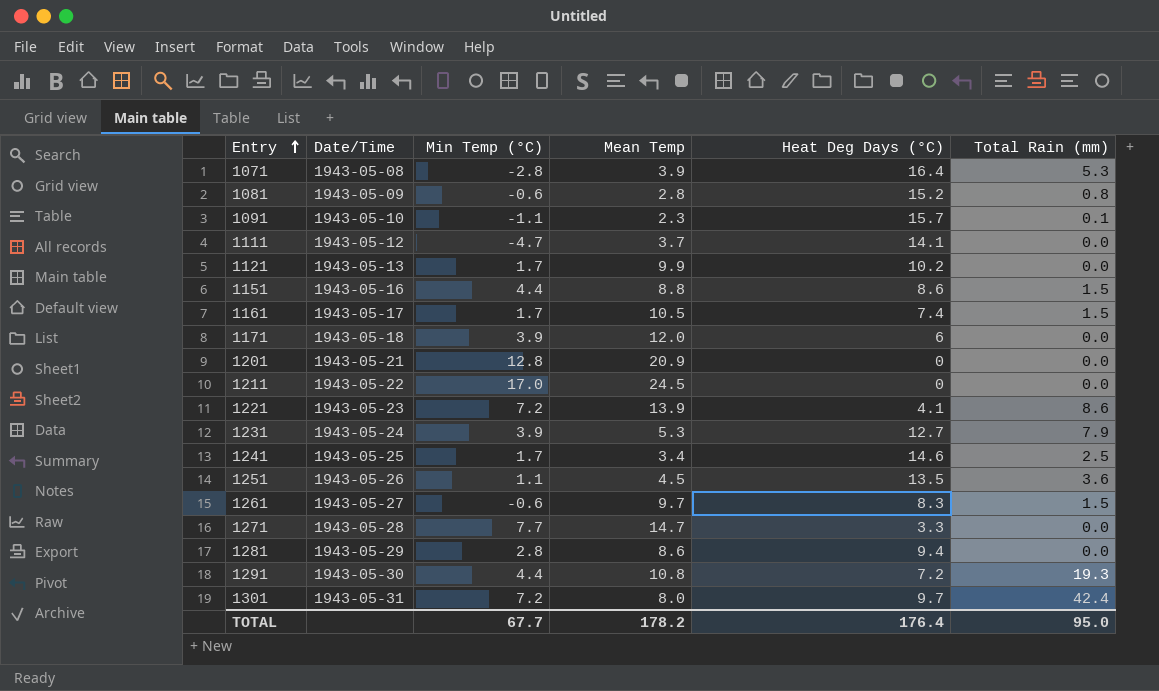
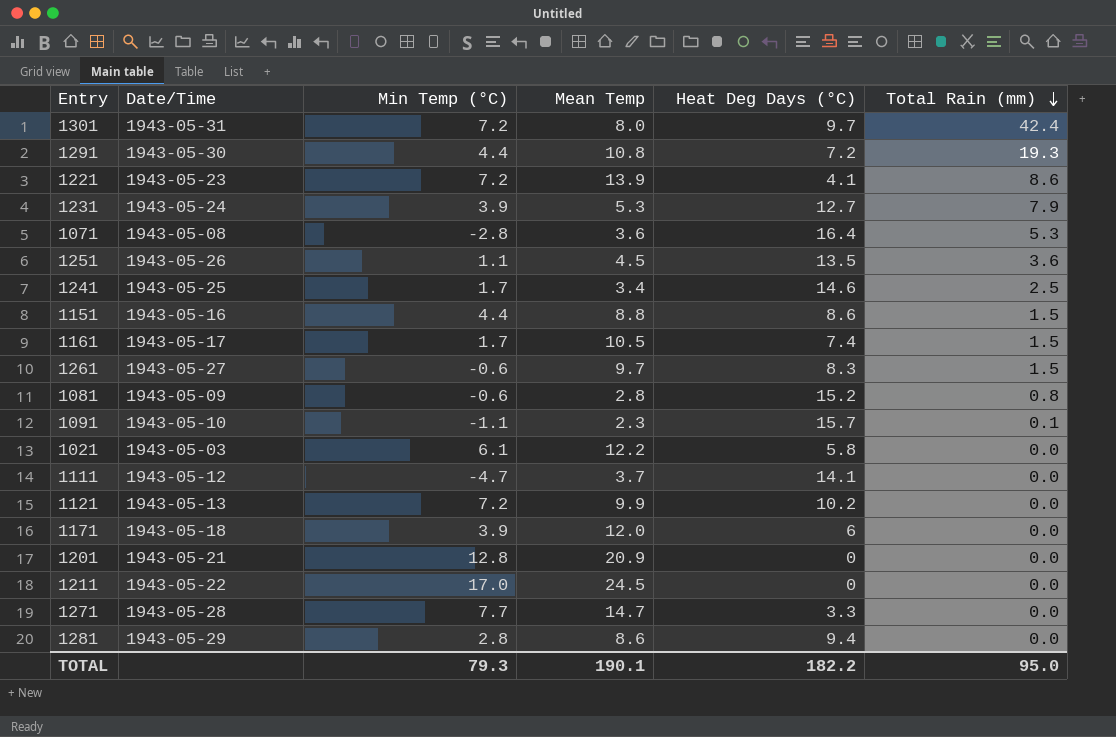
row order: Entry ascending -> Total Rain (mm) descending
1071 | Mean Temp: 3.9 -> 3.6
row 1021: none -> 1943-05-03 | 6.1 | 12.2 | 5.8 | 0.0
1121 | Min Temp (°C): 1.7 -> 7.2
TOTAL | Min Temp (°C): 67.7 -> 79.3
TOTAL | Mean Temp: 178.2 -> 190.1
TOTAL | Heat Deg Days (°C): 176.4 -> 182.2

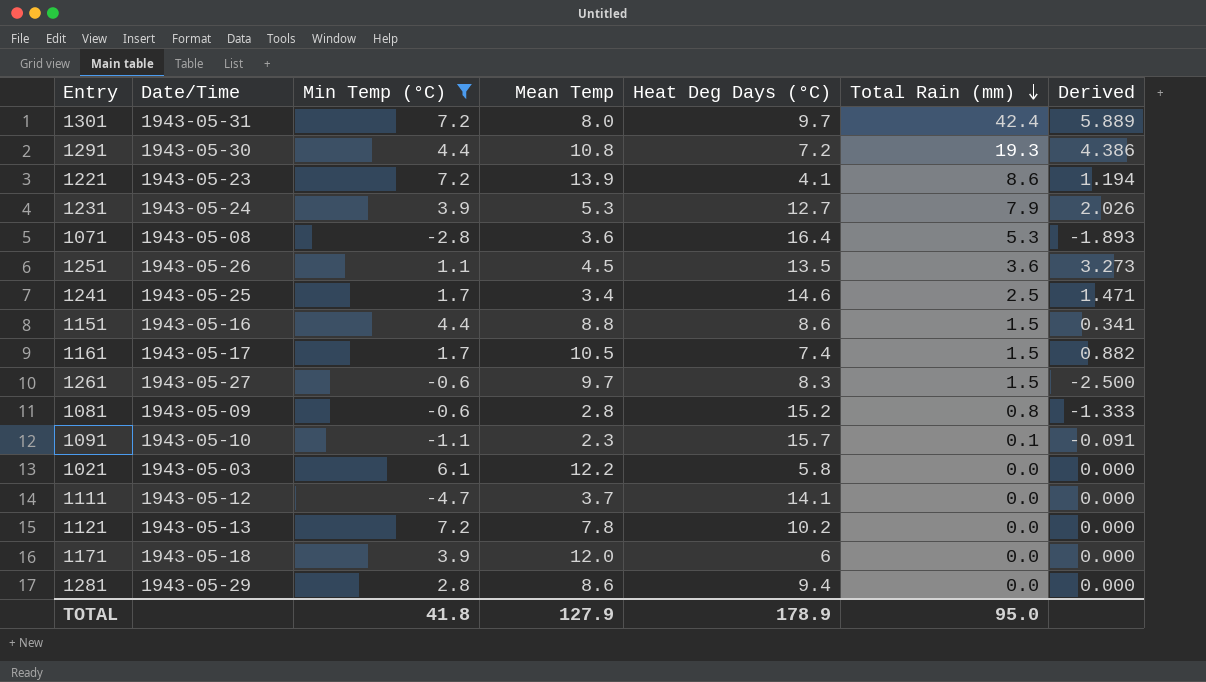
filter: none -> Min Temp (°C) <= 7.2
column Derived | formula: none -> [Total Rain (mm)] / [Min Temp (°C)]
1121 | Mean Temp: 9.9 -> 7.8
TOTAL | Min Temp (°C): 79.3 -> 41.8
TOTAL | Mean Temp: 190.1 -> 127.9
TOTAL | Heat Deg Days (°C): 182.2 -> 178.9

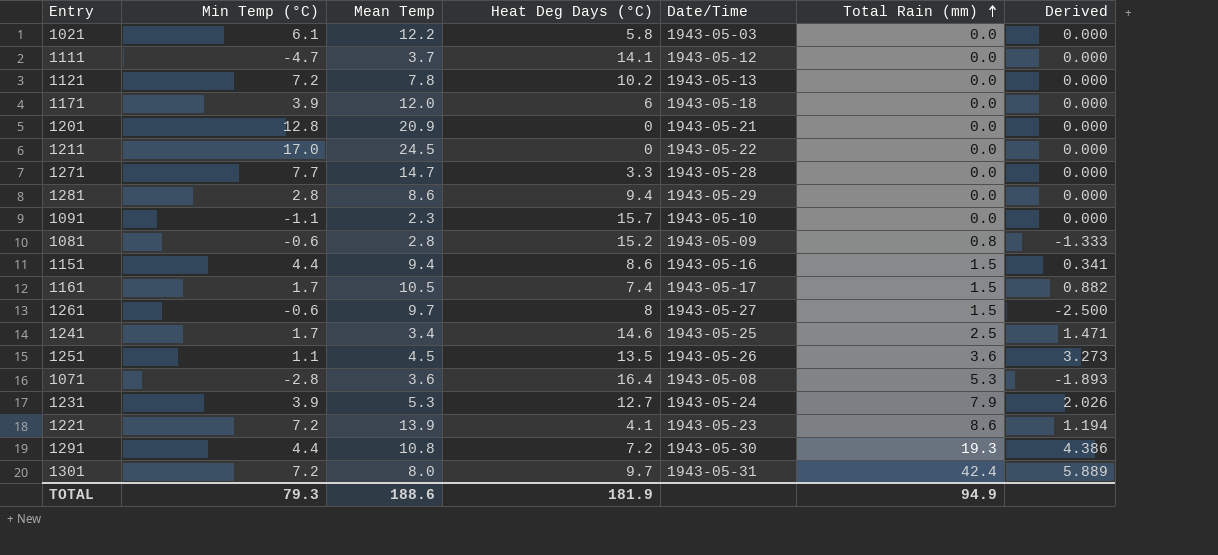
filter: Min Temp (°C) <= 7.2 -> none
row order: Total Rain (mm) descending -> Total Rain (mm) ascending
column Date/Time | position: 2 -> 5
1091 | Total Rain (mm): 0.1 -> 0.0
1091 | Derived: -0.091 -> 0.000
1151 | Mean Temp: 8.8 -> 9.4
1261 | Heat Deg Days (°C): 8.3 -> 8
TOTAL | Min Temp (°C): 41.8 -> 79.3
TOTAL | Mean Temp: 127.9 -> 188.6
TOTAL | Heat Deg Days (°C): 178.9 -> 181.9
TOTAL | Total Rain (mm): 95.0 -> 94.9

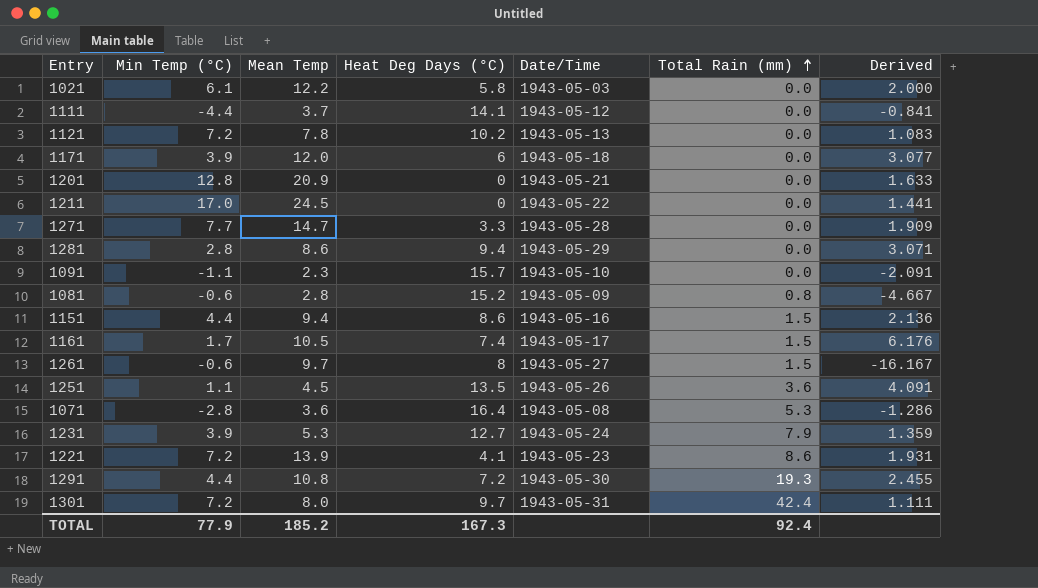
column Derived | formula: [Total Rain (mm)] / [Min Temp (°C)] -> [Mean Temp] / [Min Temp (°C)]
row 1241: 1.7 | 3.4 | 14.6 | 1943-05-25 | 2.5 | 1.471 -> none
1111 | Min Temp (°C): -4.7 -> -4.4
TOTAL | Min Temp (°C): 79.3 -> 77.9
TOTAL | Mean Temp: 188.6 -> 185.2
TOTAL | Heat Deg Days (°C): 181.9 -> 167.3
TOTAL | Total Rain (mm): 94.9 -> 92.4

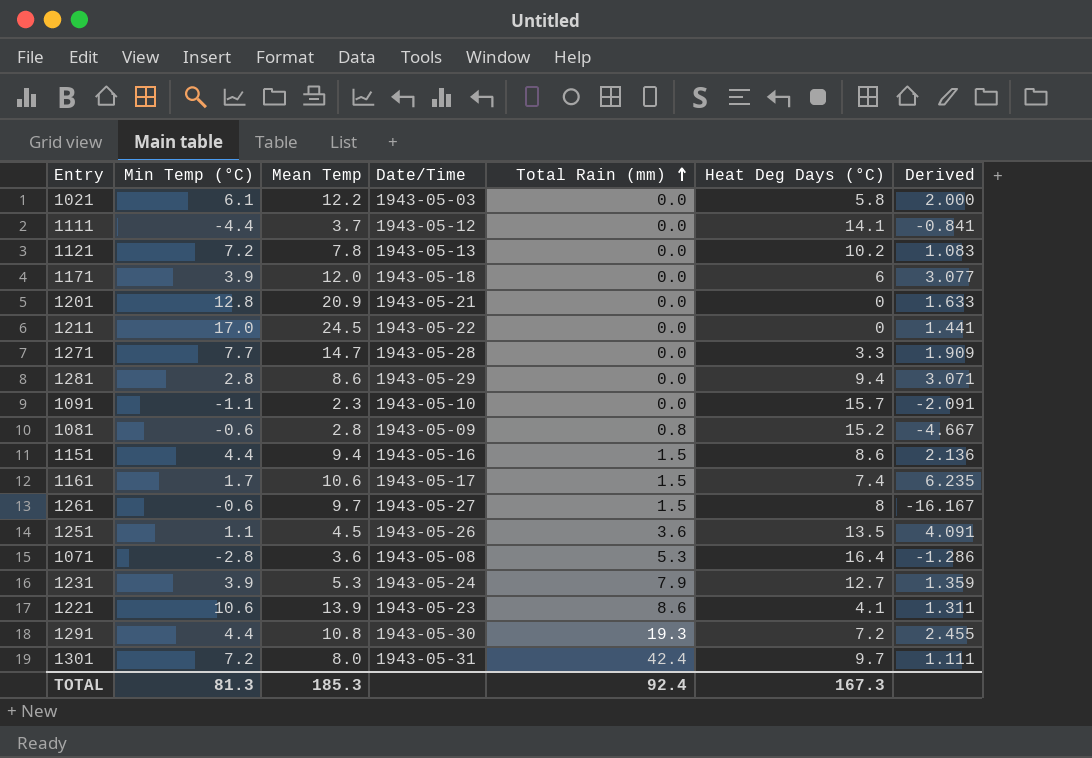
column Heat Deg Days (°C) | position: 4 -> 6
1161 | Mean Temp: 10.5 -> 10.6
1161 | Derived: 6.176 -> 6.235
1221 | Min Temp (°C): 7.2 -> 10.6
1221 | Derived: 1.931 -> 1.311
TOTAL | Min Temp (°C): 77.9 -> 81.3
TOTAL | Mean Temp: 185.2 -> 185.3

